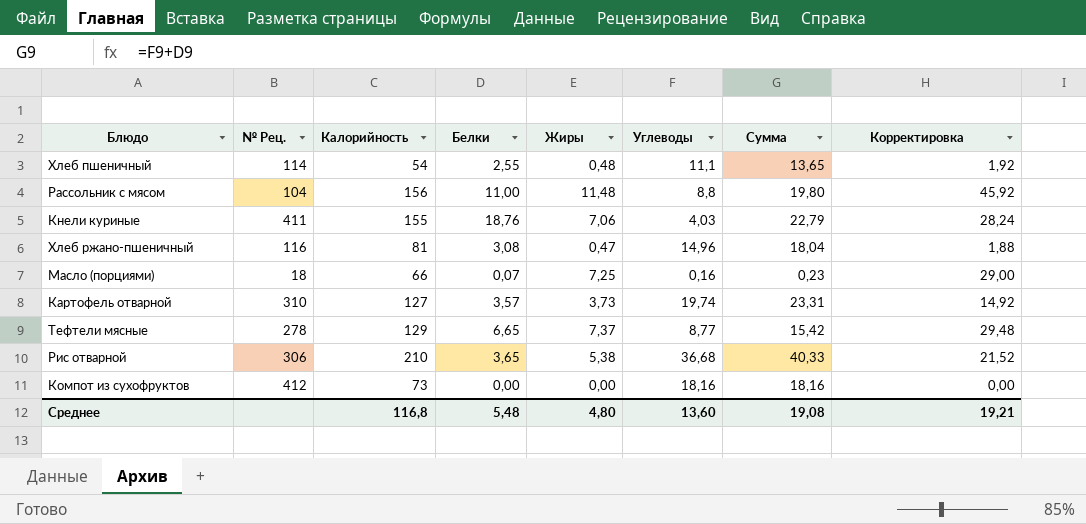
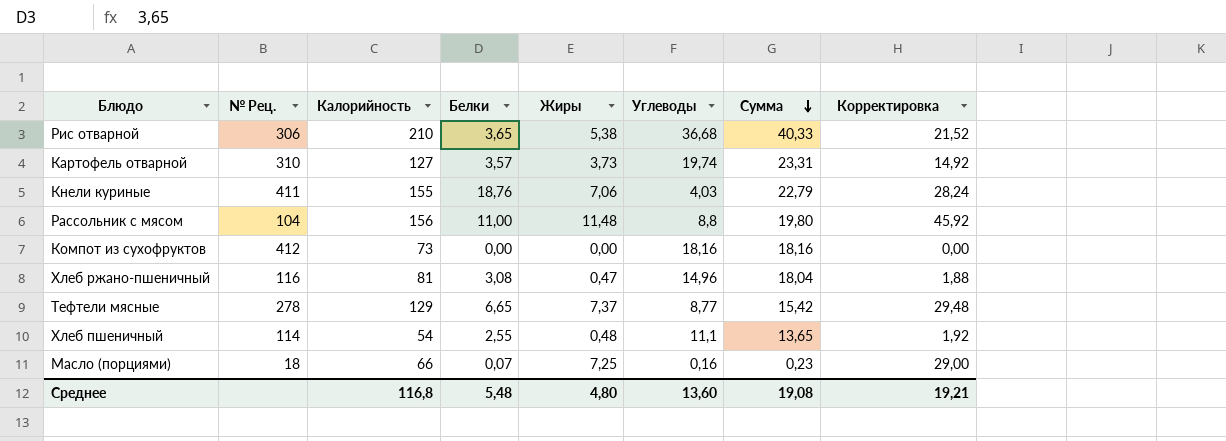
row order: none -> Сумма descending

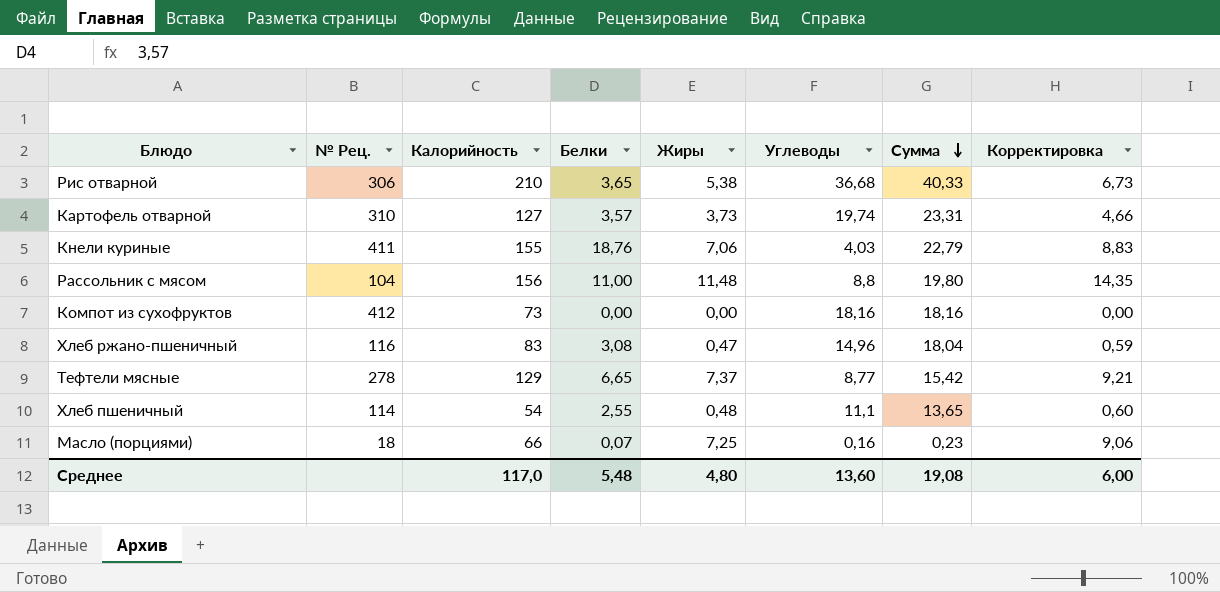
column Корректировка | formula: [Жиры] * 4 -> [Жиры] * 1,25
Хлеб ржано-пшеничный | Калорийность: 81 -> 83
Среднее | Калорийность: 116,8 -> 117,0
Среднее | Корректировка: 19,21 -> 6,00

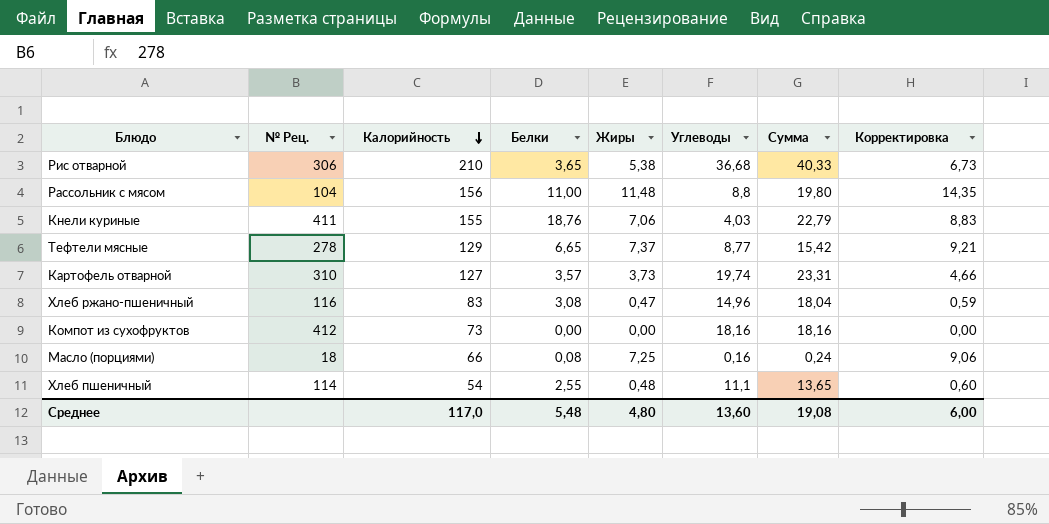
row order: Сумма descending -> Калорийность descending
Масло (порциями) | Белки: 0,07 -> 0,08
Масло (порциями) | Сумма: 0,23 -> 0,24

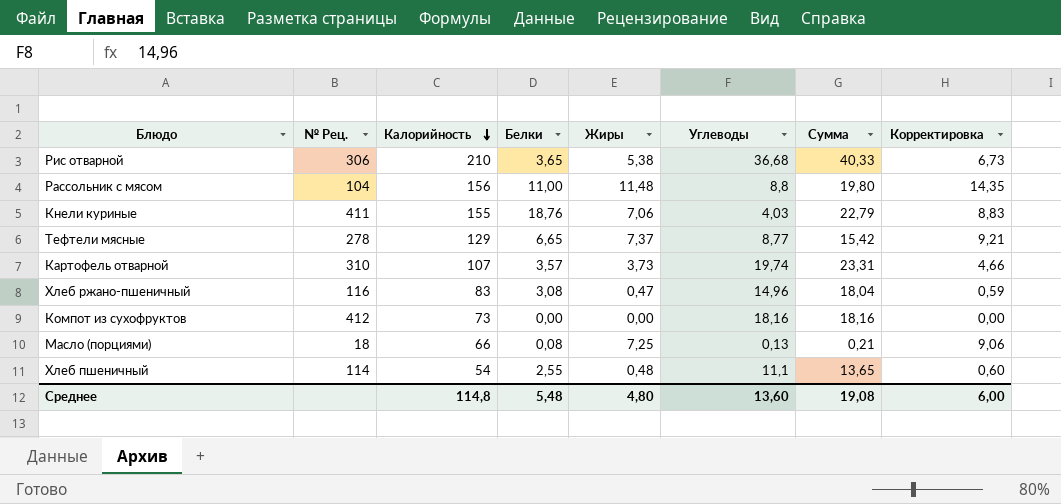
Картофель отварной | Калорийность: 127 -> 107
Масло (порциями) | Углеводы: 0,16 -> 0,13
Масло (порциями) | Сумма: 0,24 -> 0,21
Среднее | Калорийность: 117,0 -> 114,8

